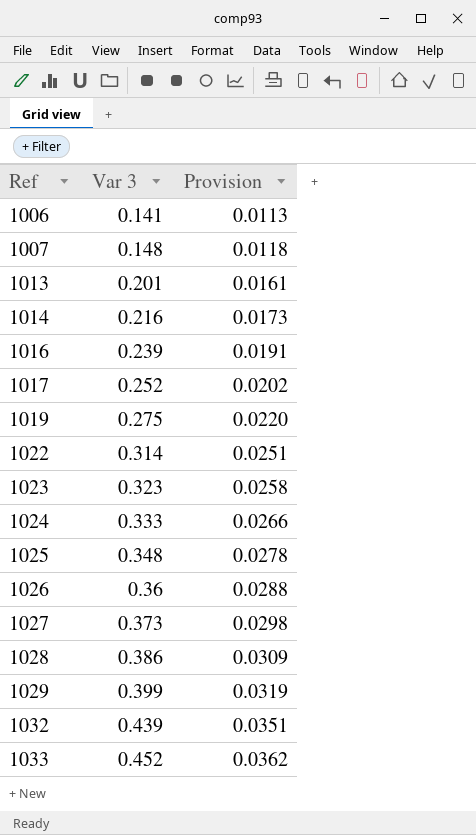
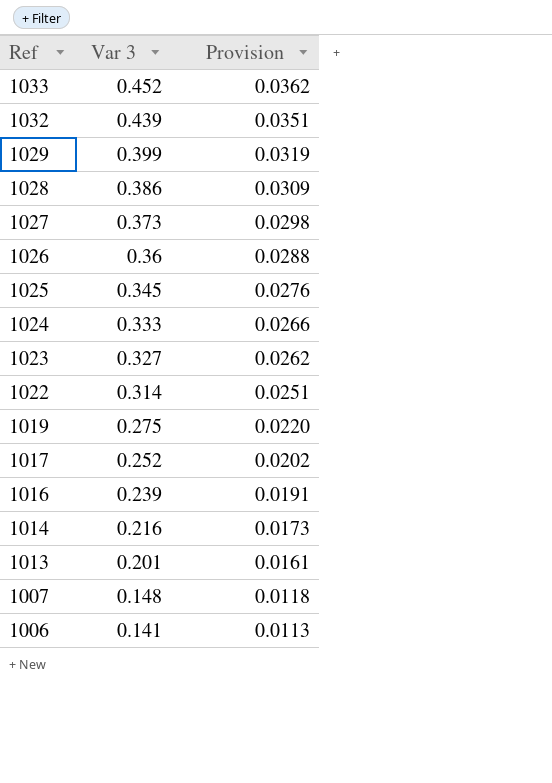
row order: Ref ascending -> Ref descending
1025 | Var 3: 0.348 -> 0.345
1025 | Provision: 0.0278 -> 0.0276
1023 | Var 3: 0.323 -> 0.327
1023 | Provision: 0.0258 -> 0.0262

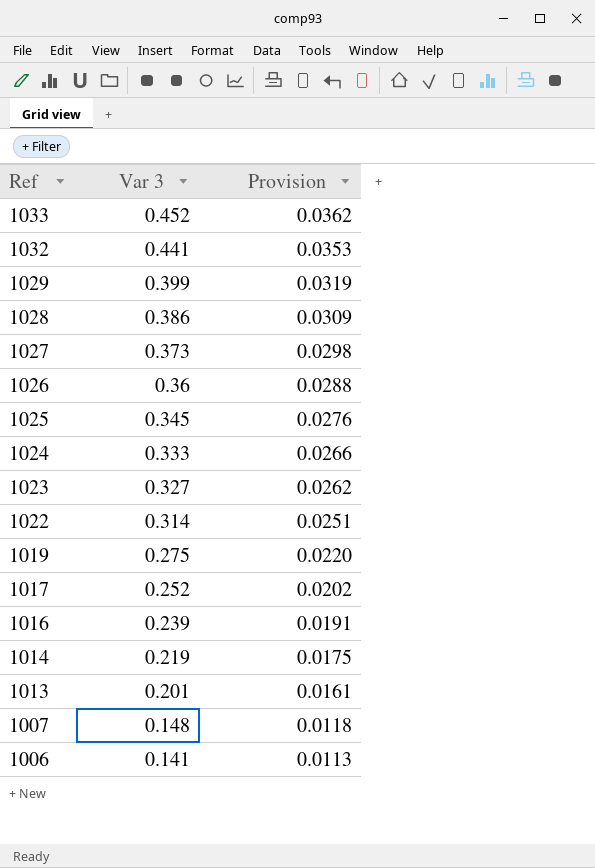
1032 | Var 3: 0.439 -> 0.441
1032 | Provision: 0.0351 -> 0.0353
1014 | Var 3: 0.216 -> 0.219
1014 | Provision: 0.0173 -> 0.0175

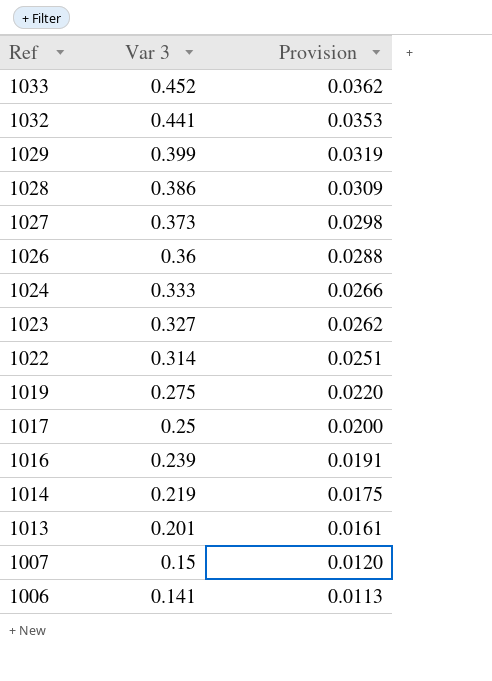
row 1025: 0.345 | 0.0276 -> none
1017 | Var 3: 0.252 -> 0.25
1017 | Provision: 0.0202 -> 0.0200
1007 | Var 3: 0.148 -> 0.15
1007 | Provision: 0.0118 -> 0.0120

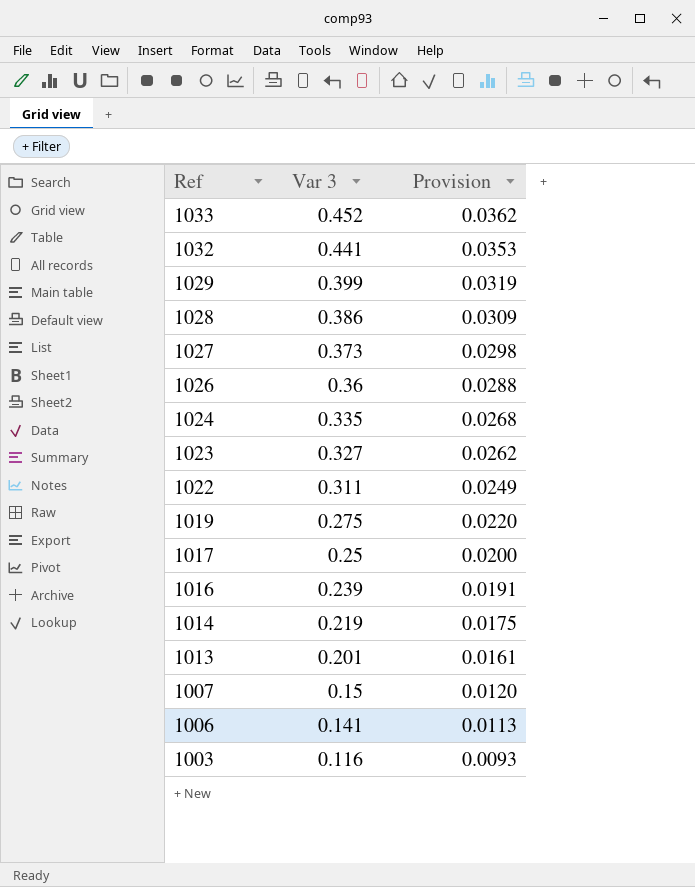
1024 | Var 3: 0.333 -> 0.335
1024 | Provision: 0.0266 -> 0.0268
1022 | Var 3: 0.314 -> 0.311
1022 | Provision: 0.0251 -> 0.0249
row 1003: none -> 0.116 | 0.0093

